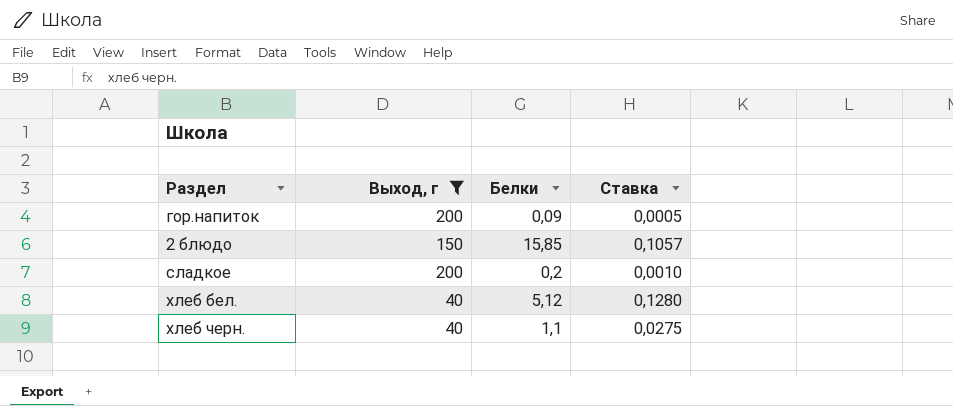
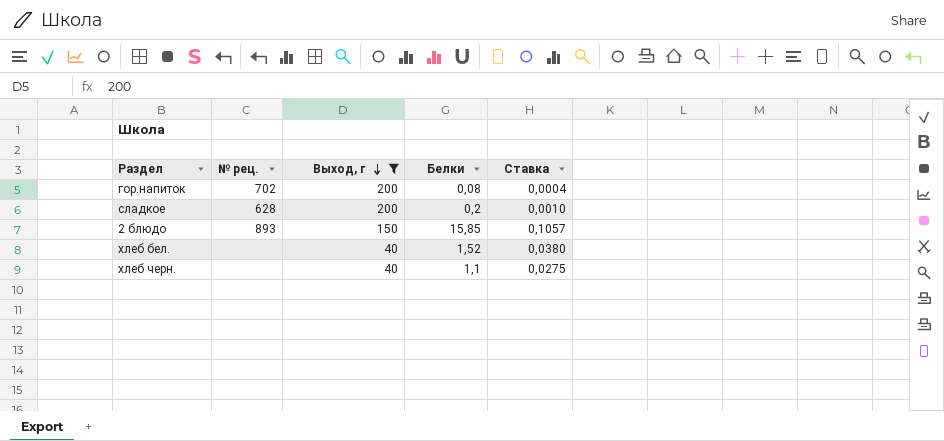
row order: none -> Выход, г descending
column № рец. | position: none -> 2
гор.напиток | Белки: 0,09 -> 0,08
гор.напиток | Ставка: 0,0005 -> 0,0004
хлеб бел. | Белки: 5,12 -> 1,52
хлеб бел. | Ставка: 0,1280 -> 0,0380

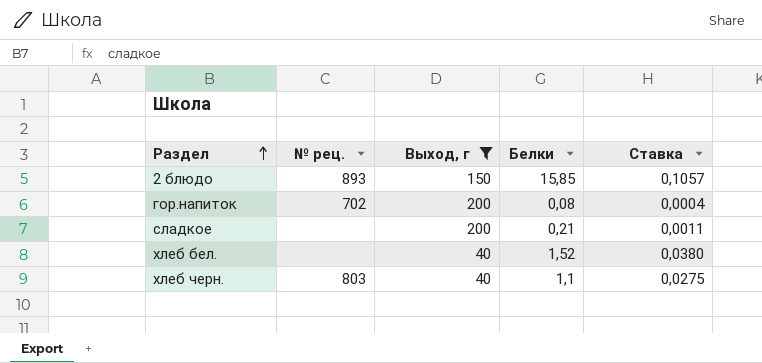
row order: Выход, г descending -> Раздел ascending
сладкое | № рец.: 628 -> none
сладкое | Белки: 0,2 -> 0,21
сладкое | Ставка: 0,0010 -> 0,0011
хлеб черн. | № рец.: none -> 803

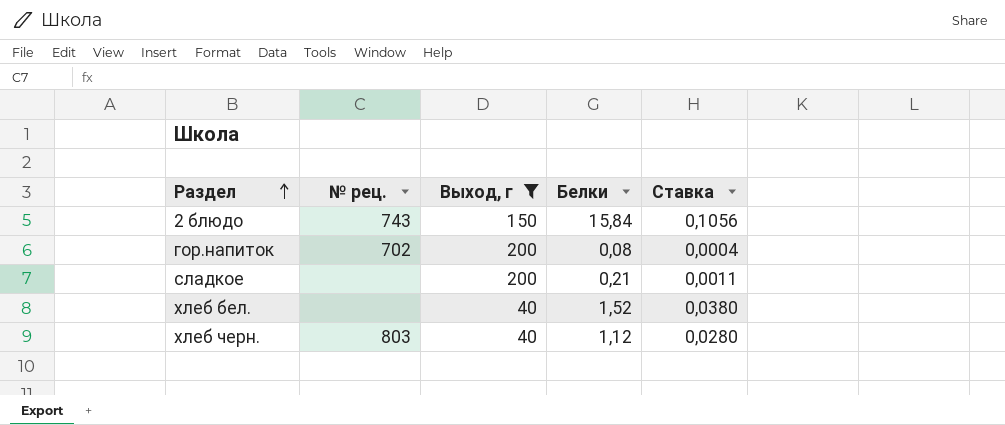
2 блюдо | № рец.: 893 -> 743
2 блюдо | Белки: 15,85 -> 15,84
2 блюдо | Ставка: 0,1057 -> 0,1056
хлеб черн. | Белки: 1,1 -> 1,12
хлеб черн. | Ставка: 0,0275 -> 0,0280

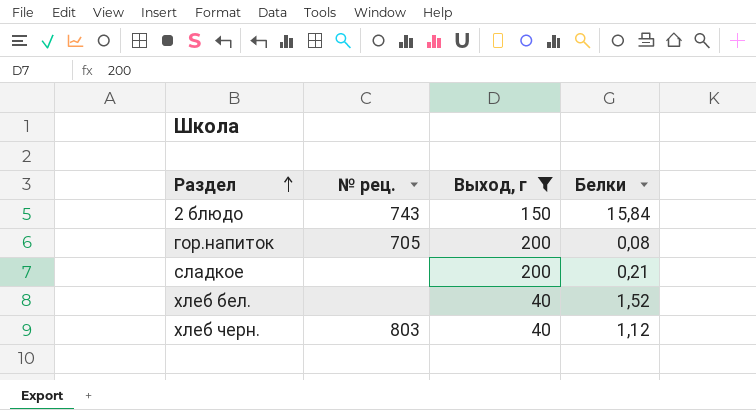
column Ставка | formula: [Белки] / [Выход, г] -> none
гор.напиток | № рец.: 702 -> 705

